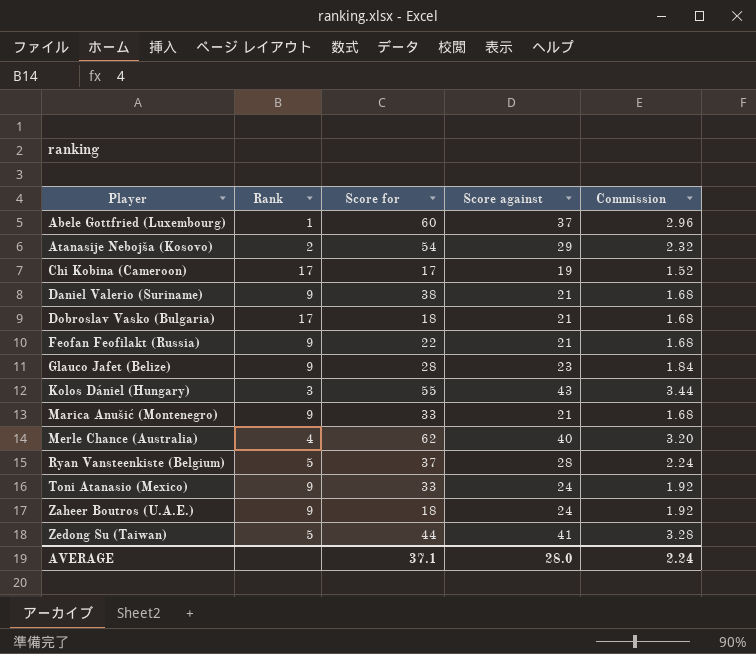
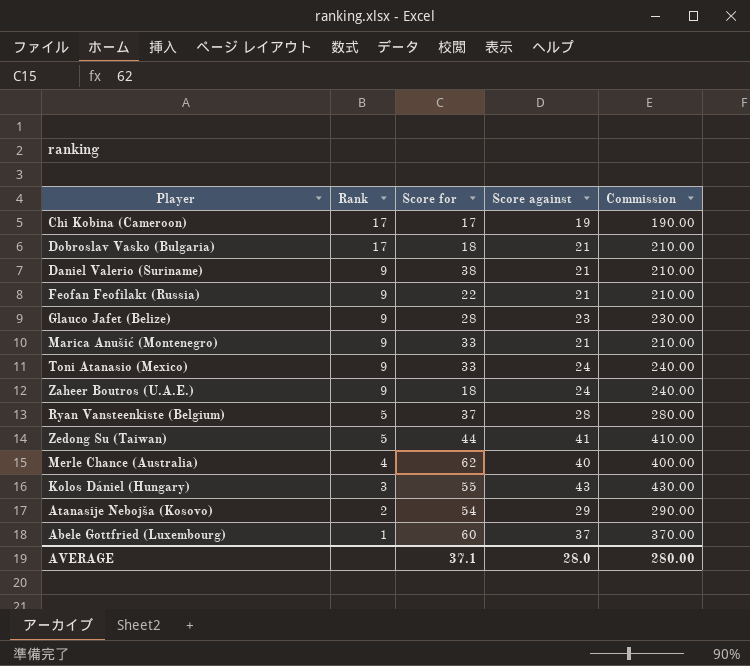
row order: Player ascending -> Rank descending
column Commission | formula: [Score against] * 0.08 -> [Score against] * 10
AVERAGE | Commission: 2.24 -> 280.00

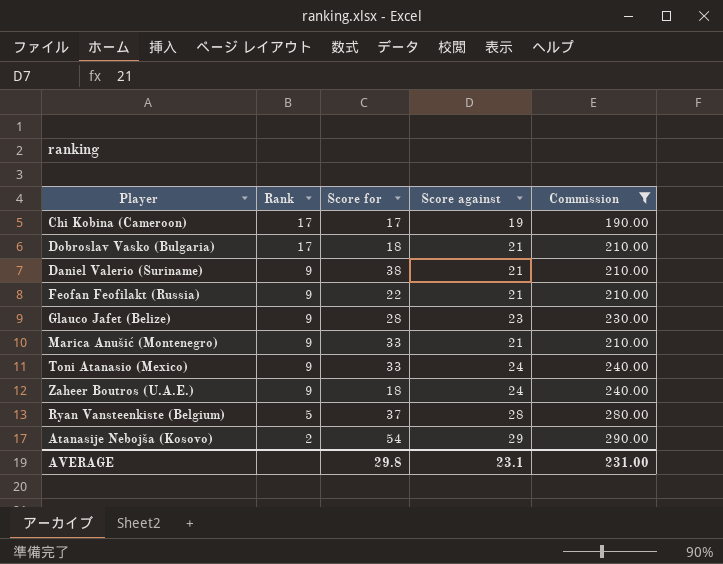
filter: none -> Commission <= 290.00
AVERAGE | Score for: 37.1 -> 29.8
AVERAGE | Score against: 28.0 -> 23.1
AVERAGE | Commission: 280.00 -> 231.00

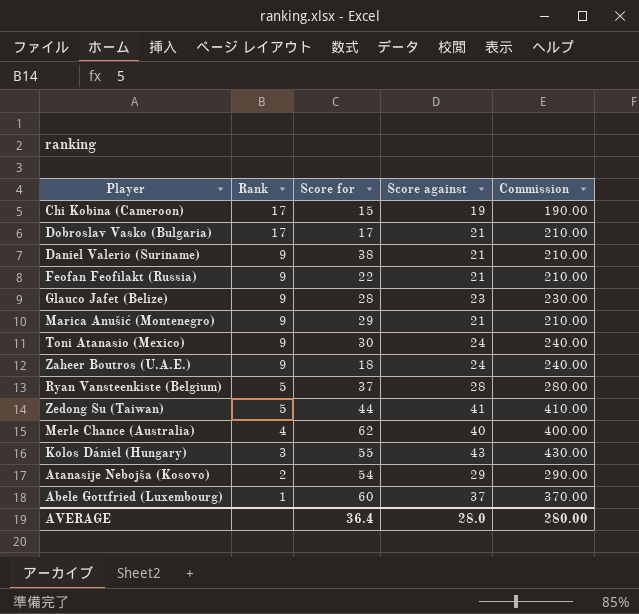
filter: Commission <= 290.00 -> none
Chi Kobina (Cameroon) | Score for: 17 -> 15
Dobroslav Vasko (Bulgaria) | Score for: 18 -> 17
Marica Anušić (Montenegro) | Score for: 33 -> 29
Toni Atanasio (Mexico) | Score for: 33 -> 30
AVERAGE | Score for: 29.8 -> 36.4
AVERAGE | Score against: 23.1 -> 28.0
AVERAGE | Commission: 231.00 -> 280.00

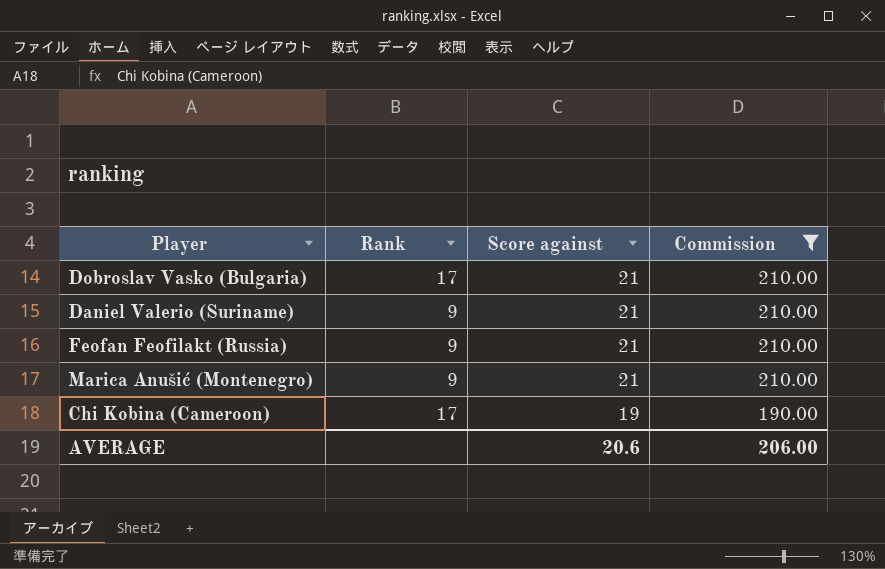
filter: none -> Commission <= 210.00
row order: Rank descending -> Score against descending
column Score for | position: 3 -> none
AVERAGE | Score against: 28.0 -> 20.6
AVERAGE | Commission: 280.00 -> 206.00

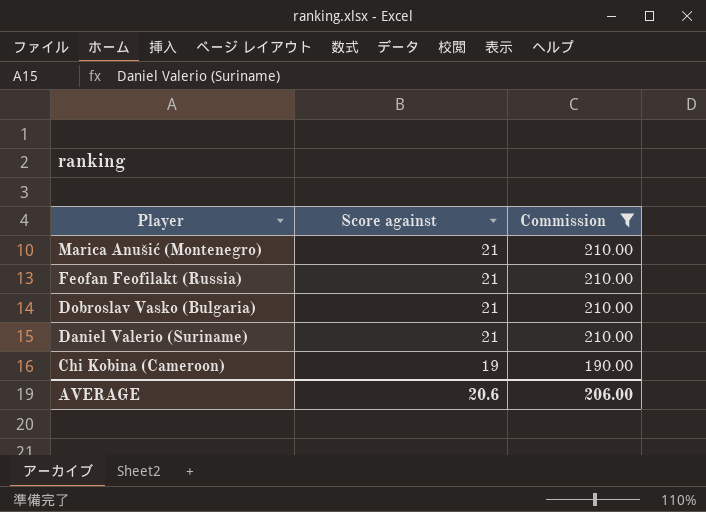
row order: Score against descending -> Player descending
column Rank | position: 2 -> none

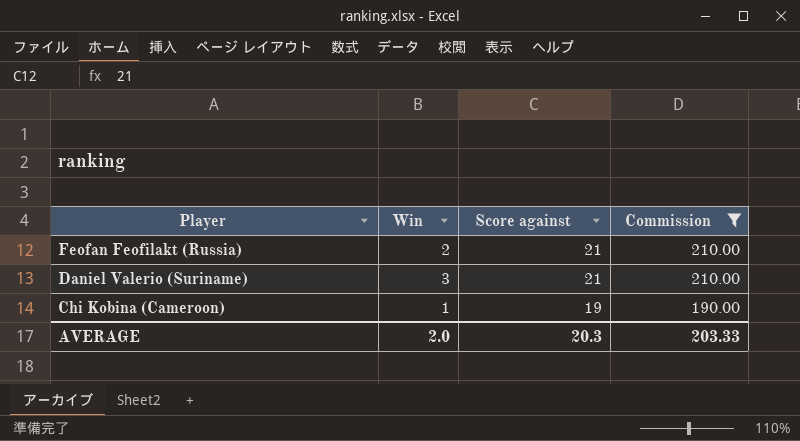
column Win | position: none -> 2
row Marica Anušić (Montenegro): 21 | 210.00 -> none
row Dobroslav Vasko (Bulgaria): 21 | 210.00 -> none
AVERAGE | Score against: 20.6 -> 20.3
AVERAGE | Commission: 206.00 -> 203.33

